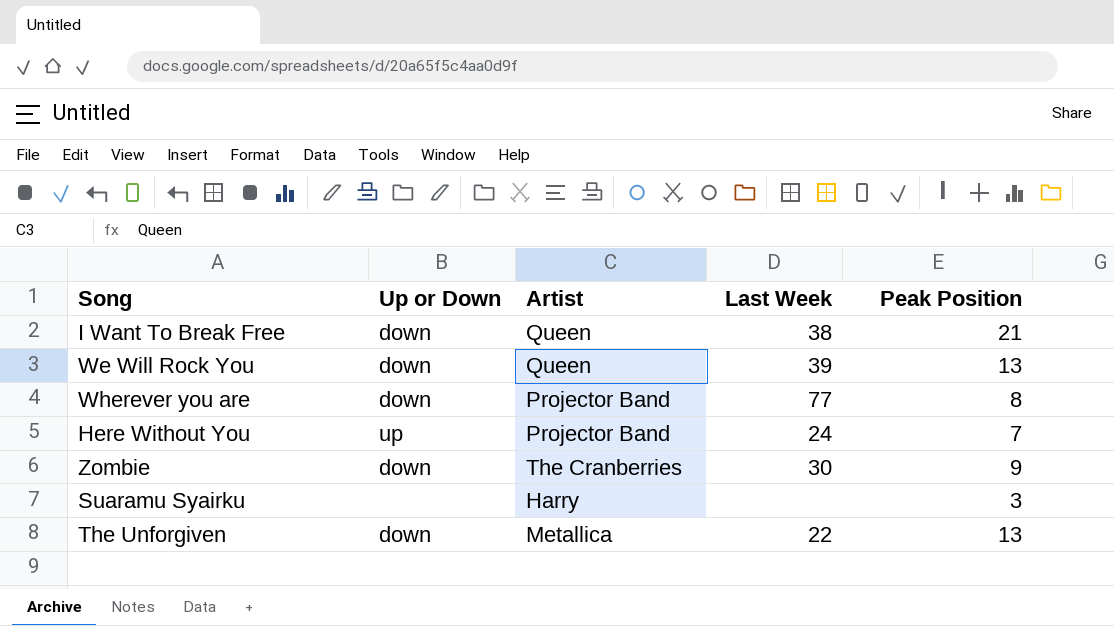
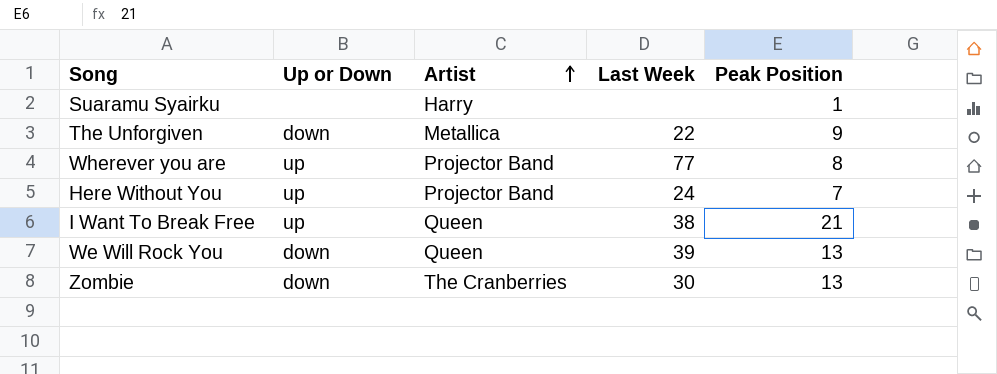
row order: none -> Artist ascending
Suaramu Syairku | Peak Position: 3 -> 1
The Unforgiven | Peak Position: 13 -> 9
Wherever you are | Up or Down: down -> up
I Want To Break Free | Up or Down: down -> up
Zombie | Peak Position: 9 -> 13

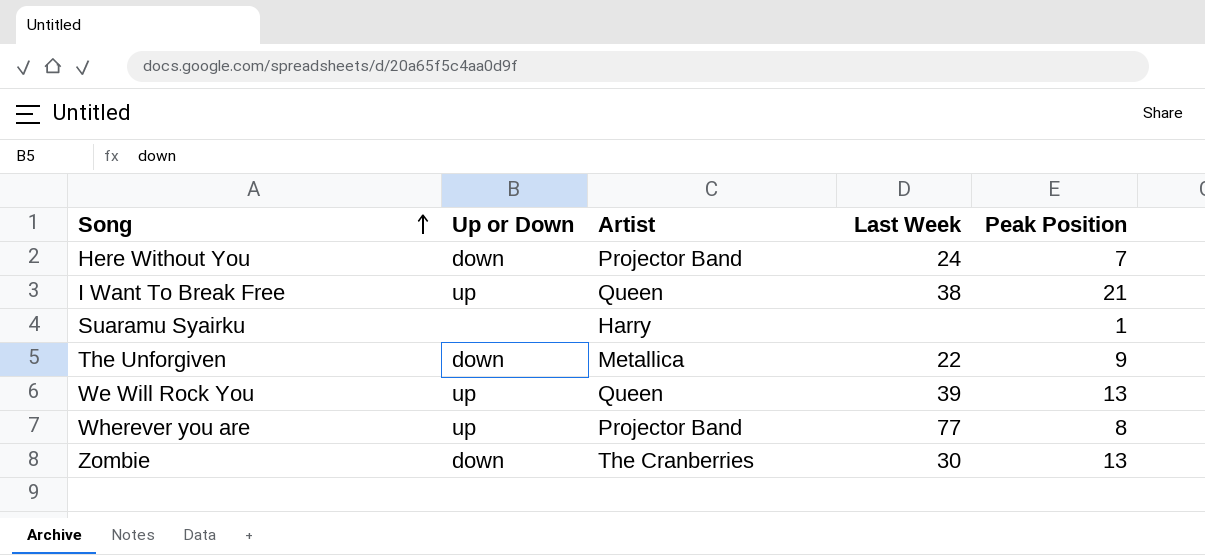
row order: Artist ascending -> Song ascending
Here Without You | Up or Down: up -> down
We Will Rock You | Up or Down: down -> up

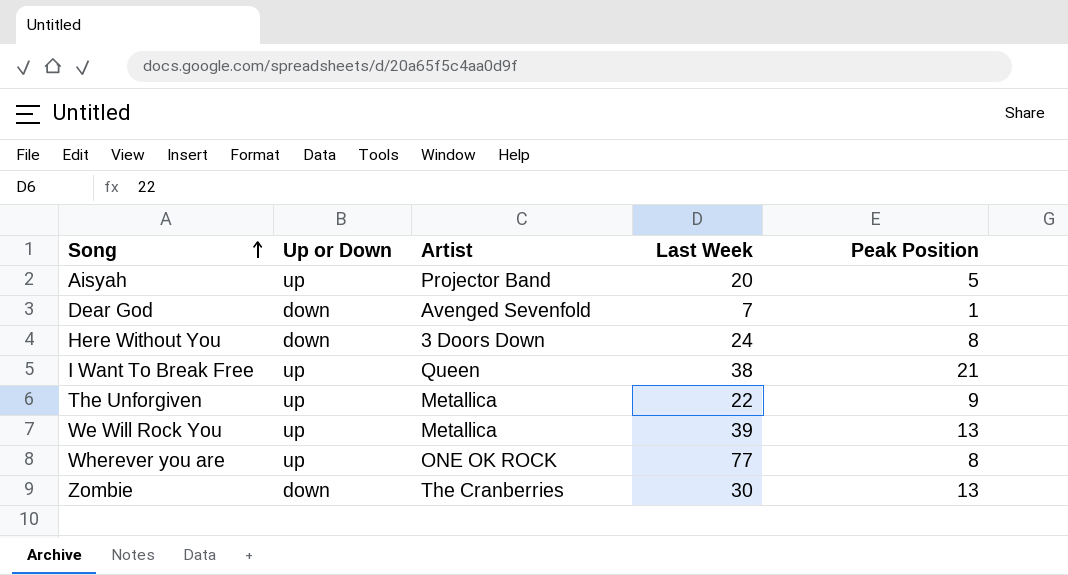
row Suaramu Syairku: none | Harry | none | 1 -> none
row Aisyah: none -> up | Projector Band | 20 | 5
row Dear God: none -> down | Avenged Sevenfold | 7 | 1
Here Without You | Artist: Projector Band -> 3 Doors Down
Here Without You | Peak Position: 7 -> 8
The Unforgiven | Up or Down: down -> up
We Will Rock You | Artist: Queen -> Metallica
Wherever you are | Artist: Projector Band -> ONE OK ROCK

